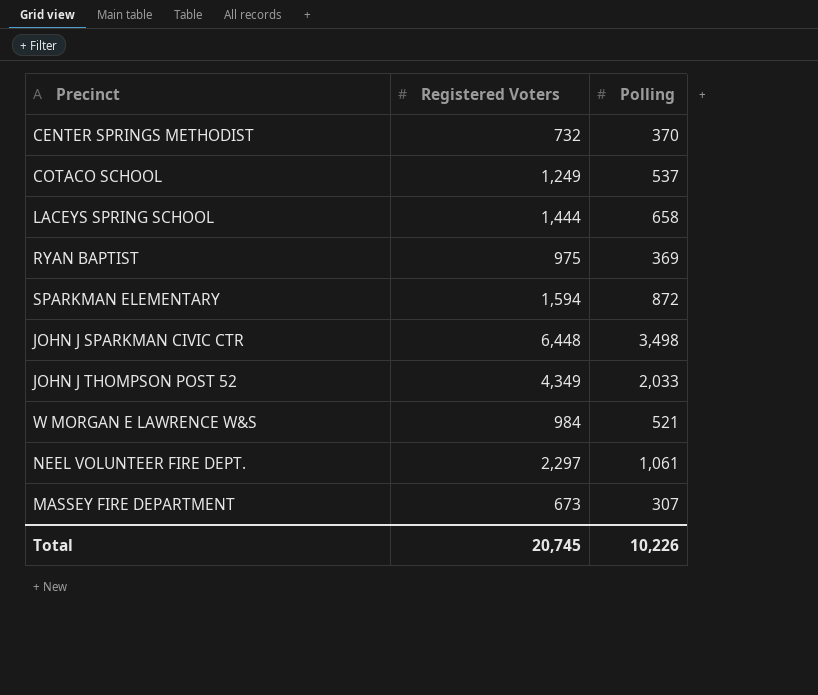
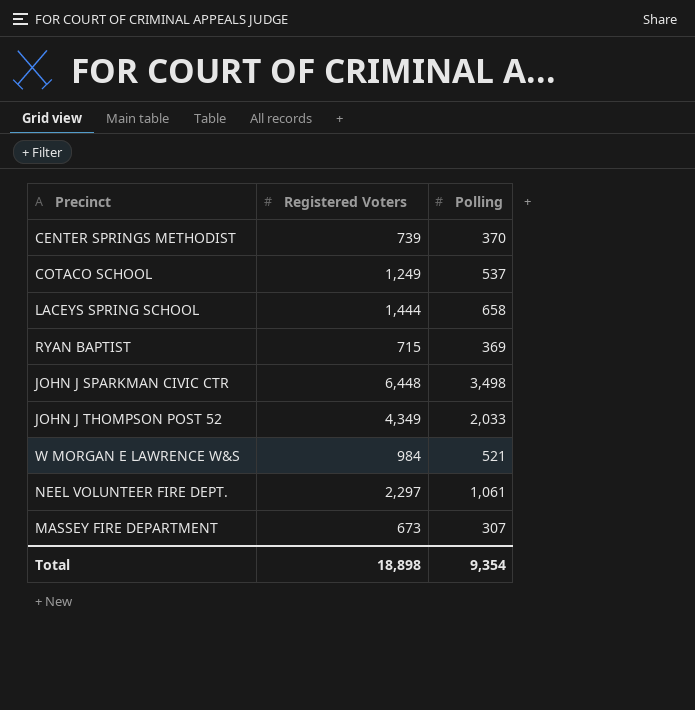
row SPARKMAN ELEMENTARY: 1,594 | 872 -> none
CENTER SPRINGS METHODIST | Registered Voters: 732 -> 739
RYAN BAPTIST | Registered Voters: 975 -> 715
Total | Registered Voters: 20,745 -> 18,898
Total | Polling: 10,226 -> 9,354

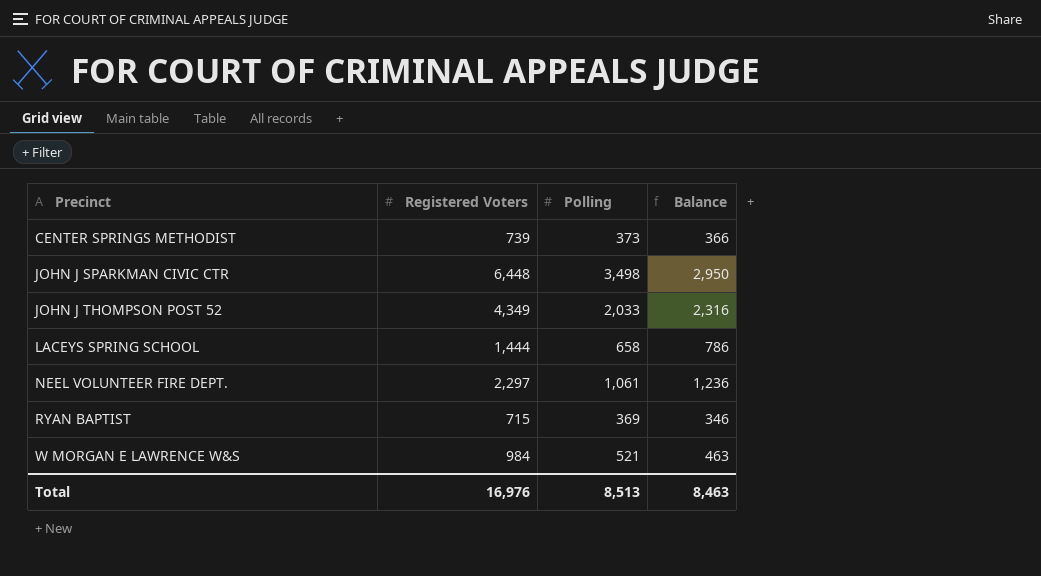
row order: none -> Precinct ascending
column Balance | formula: none -> [Registered Voters] - [Polling]
row COTACO SCHOOL: 1,249 | 537 -> none
row MASSEY FIRE DEPARTMENT: 673 | 307 -> none
CENTER SPRINGS METHODIST | Polling: 370 -> 373
Total | Registered Voters: 18,898 -> 16,976
Total | Polling: 9,354 -> 8,513

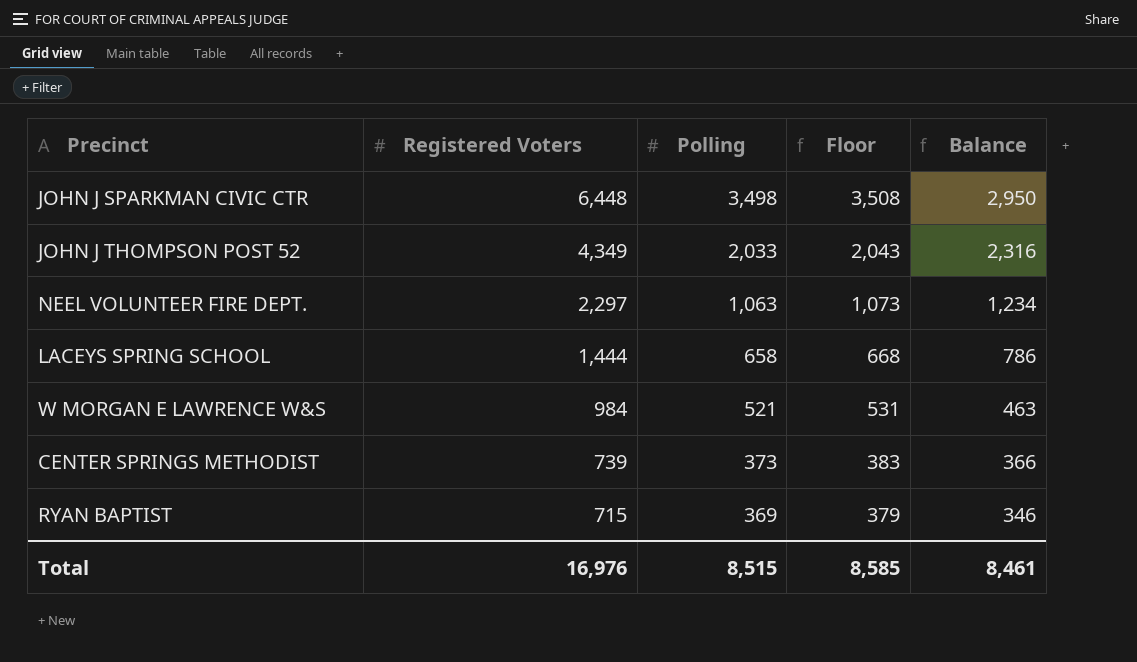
row order: Precinct ascending -> Registered Voters descending
column Floor | formula: none -> [Polling] + 10
NEEL VOLUNTEER FIRE DEPT. | Polling: 1,061 -> 1,063
NEEL VOLUNTEER FIRE DEPT. | Balance: 1,236 -> 1,234
Total | Polling: 8,513 -> 8,515
Total | Balance: 8,463 -> 8,461

